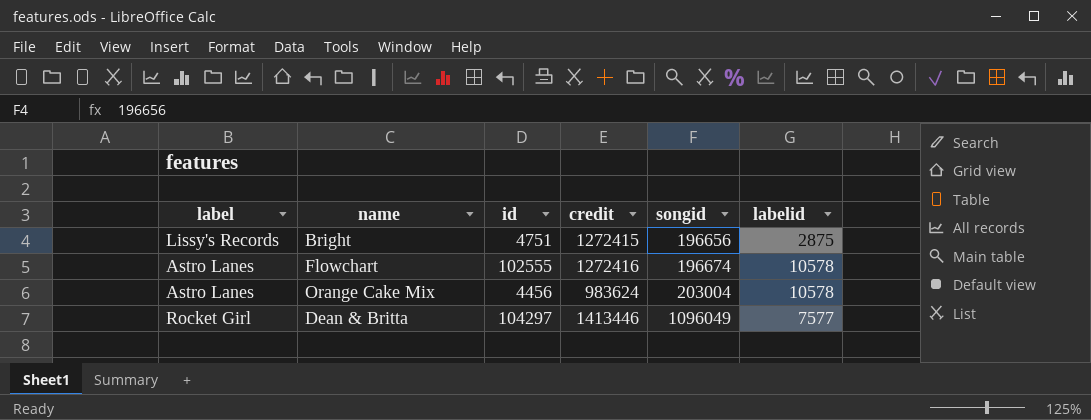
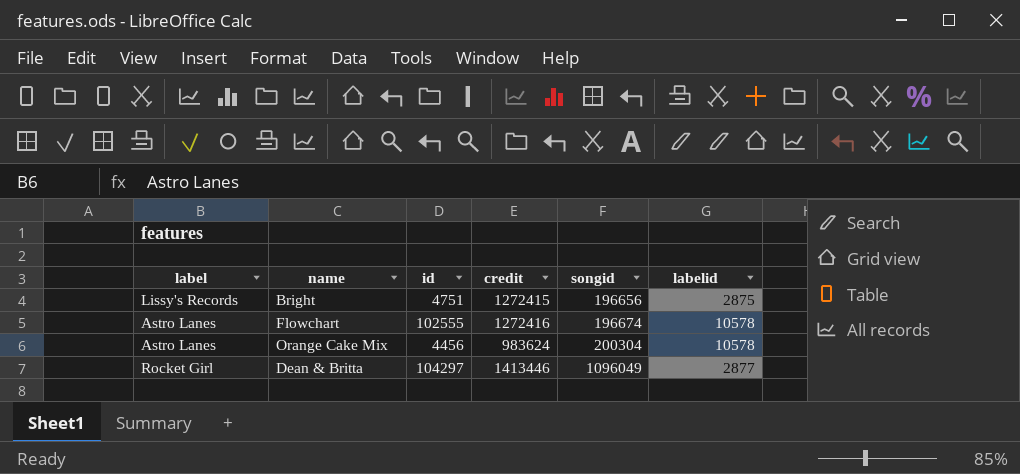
Orange Cake Mix | songid: 203004 -> 200304
Dean & Britta | labelid: 7577 -> 2877

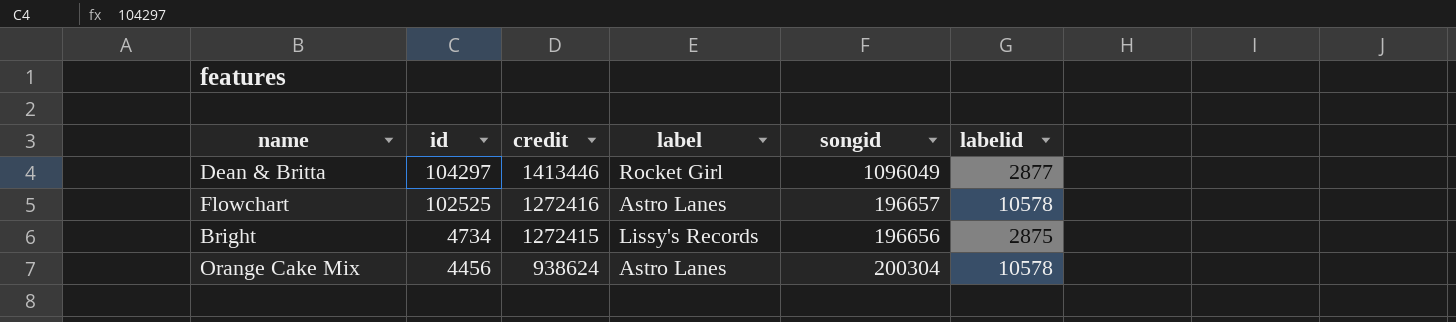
row order: songid ascending -> id descending
column label | position: 1 -> 4
Flowchart | id: 102555 -> 102525
Flowchart | songid: 196674 -> 196657
Bright | id: 4751 -> 4734
Orange Cake Mix | credit: 983624 -> 938624

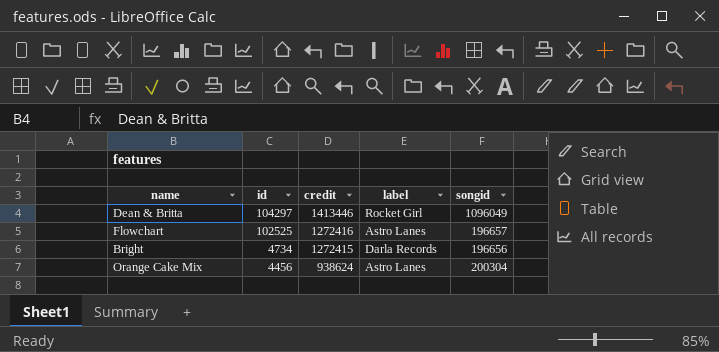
column labelid | position: 6 -> none
Bright | label: Lissy's Records -> Darla Records

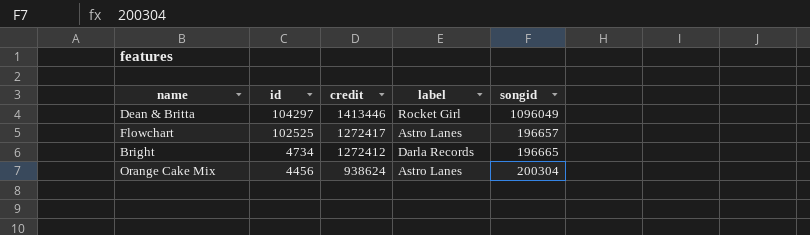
Flowchart | credit: 1272416 -> 1272417
Bright | credit: 1272415 -> 1272412
Bright | songid: 196656 -> 196665

